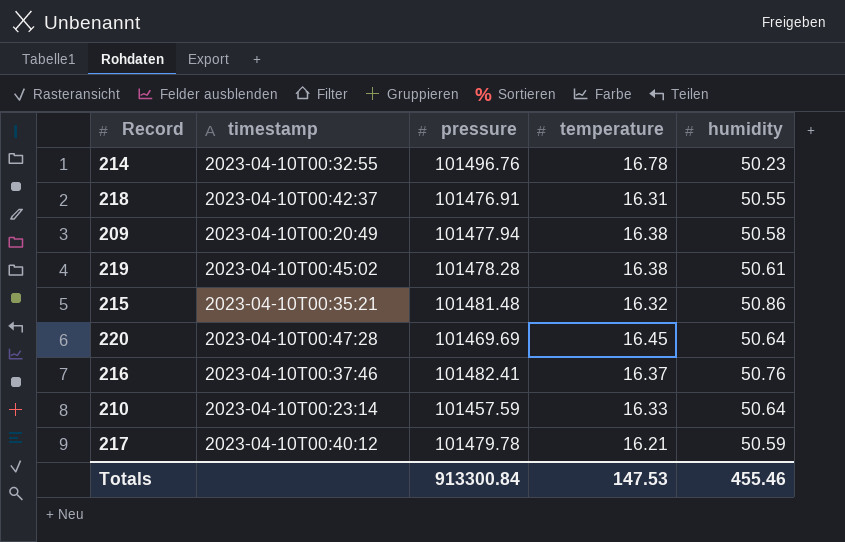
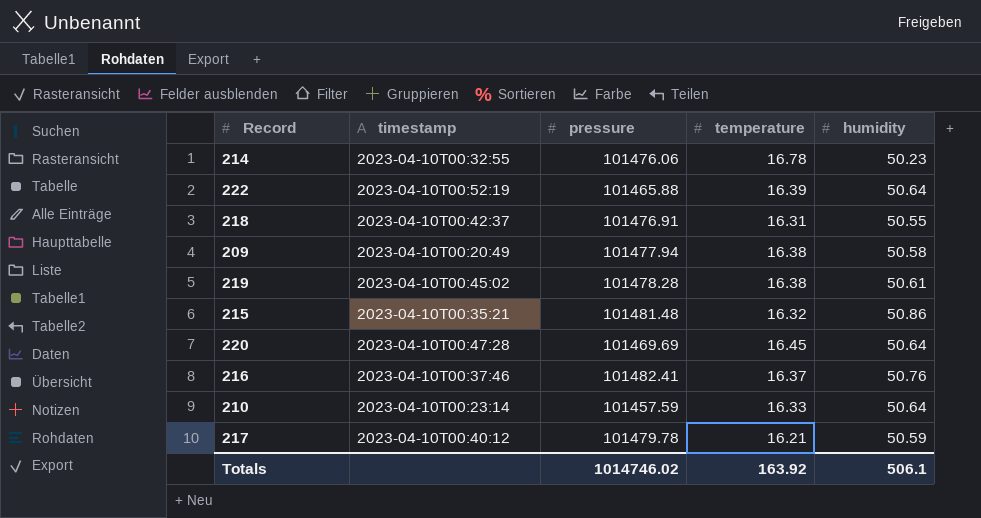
214 | pressure: 101496.76 -> 101476.06
row 222: none -> 2023-04-10T00:52:19 | 101465.88 | 16.39 | 50.64
Totals | pressure: 913300.84 -> 1014746.02
Totals | temperature: 147.53 -> 163.92
Totals | humidity: 455.46 -> 506.1

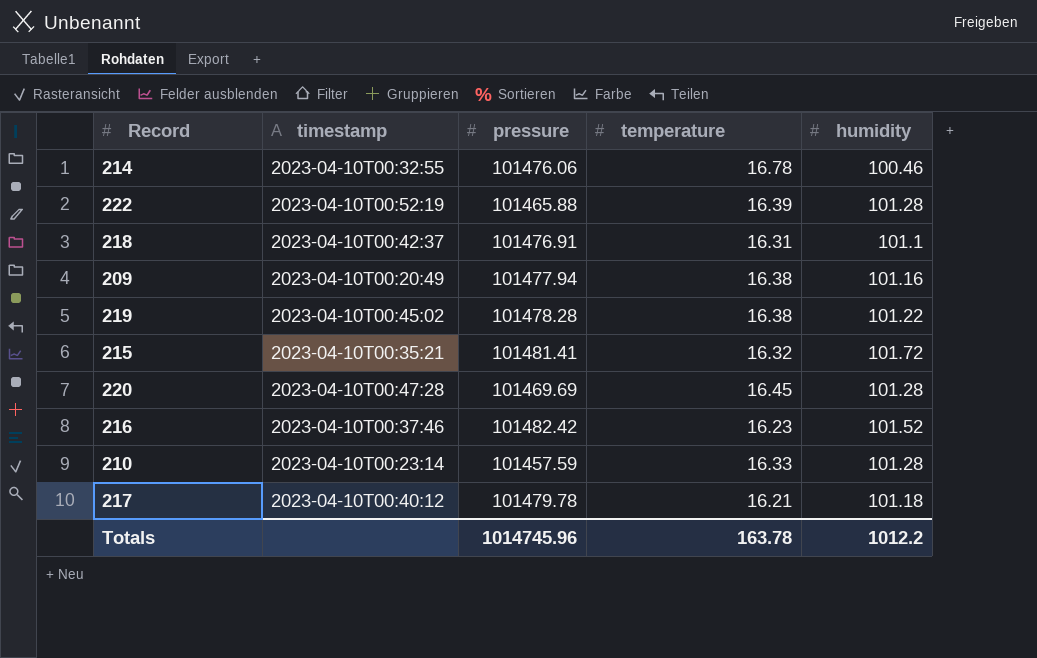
214 | humidity: 50.23 -> 100.46
222 | humidity: 50.64 -> 101.28
218 | humidity: 50.55 -> 101.1
209 | humidity: 50.58 -> 101.16
219 | humidity: 50.61 -> 101.22
215 | pressure: 101481.48 -> 101481.41
215 | humidity: 50.86 -> 101.72
220 | humidity: 50.64 -> 101.28
216 | pressure: 101482.41 -> 101482.42
216 | temperature: 16.37 -> 16.23
216 | humidity: 50.76 -> 101.52
210 | humidity: 50.64 -> 101.28
217 | humidity: 50.59 -> 101.18
Totals | pressure: 1014746.02 -> 1014745.96
Totals | temperature: 163.92 -> 163.78
Totals | humidity: 506.1 -> 1012.2

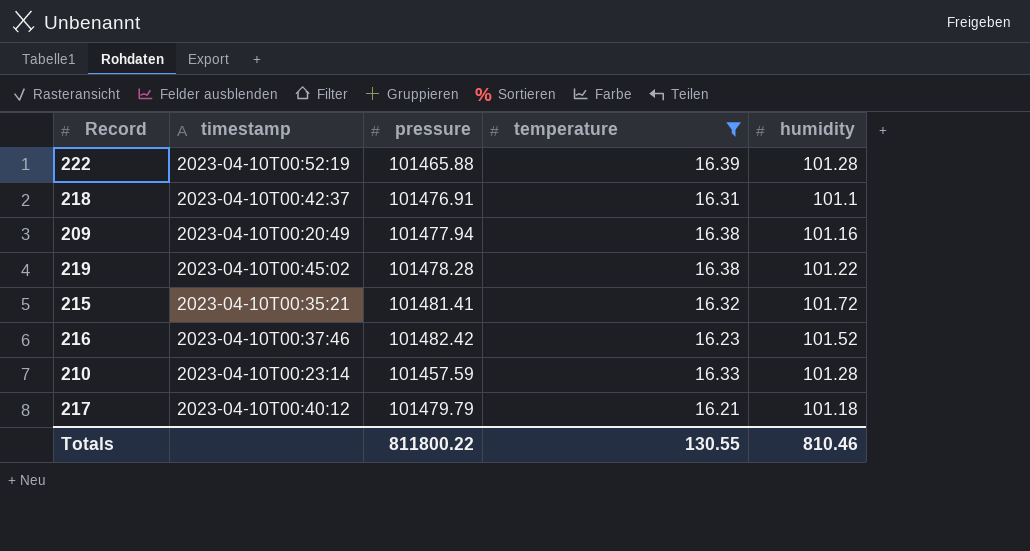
filter: none -> temperature <= 16.39
217 | pressure: 101479.78 -> 101479.79
Totals | pressure: 1014745.96 -> 811800.22
Totals | temperature: 163.78 -> 130.55
Totals | humidity: 1012.2 -> 810.46

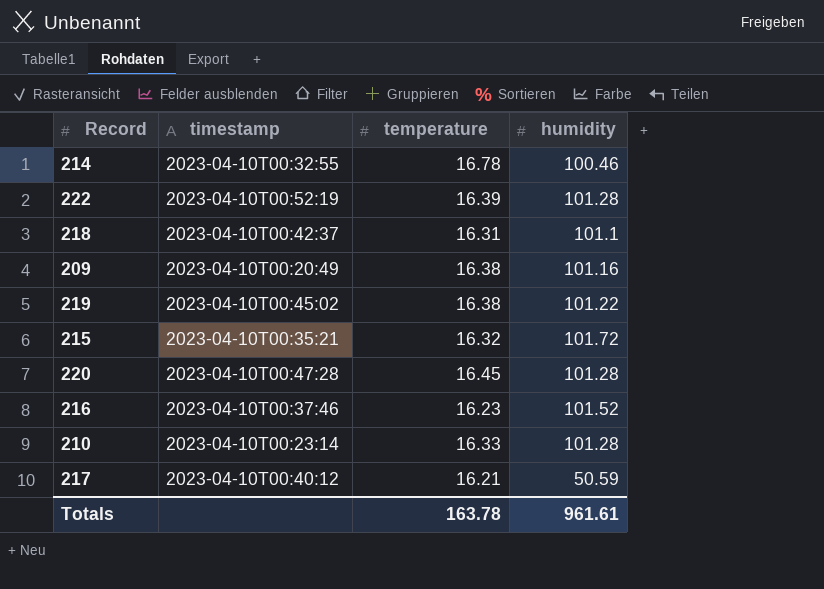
filter: temperature <= 16.39 -> none
column pressure | position: 3 -> none
217 | humidity: 101.18 -> 50.59
Totals | temperature: 130.55 -> 163.78
Totals | humidity: 810.46 -> 961.61

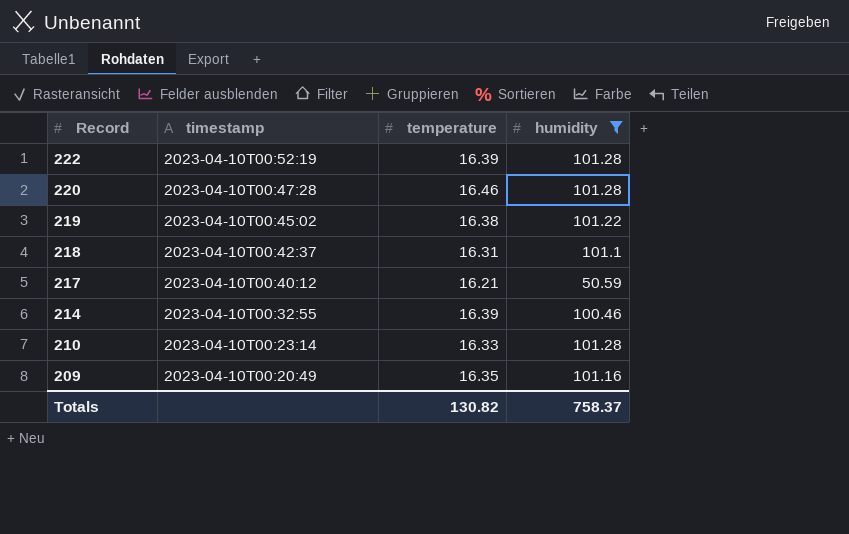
filter: none -> humidity <= 101.28
row order: none -> Record descending
220 | temperature: 16.45 -> 16.46
214 | temperature: 16.78 -> 16.39
209 | temperature: 16.38 -> 16.35
Totals | temperature: 163.78 -> 130.82
Totals | humidity: 961.61 -> 758.37

